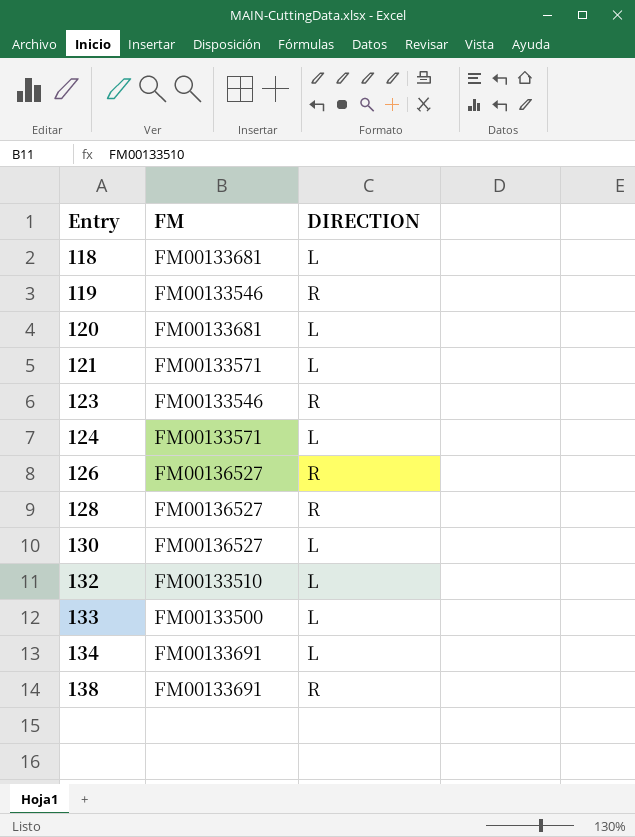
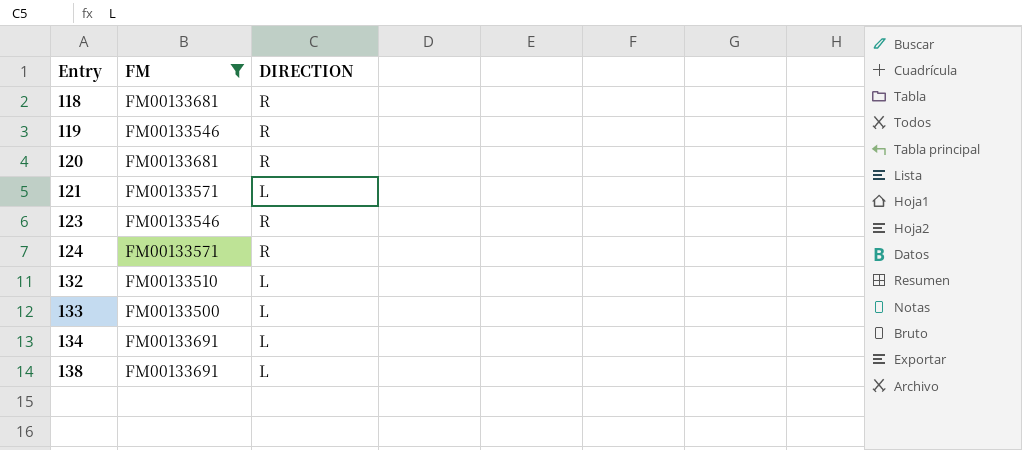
filter: none -> FM != FM00136527
118 | DIRECTION: L -> R
120 | DIRECTION: L -> R
124 | DIRECTION: L -> R
138 | DIRECTION: R -> L

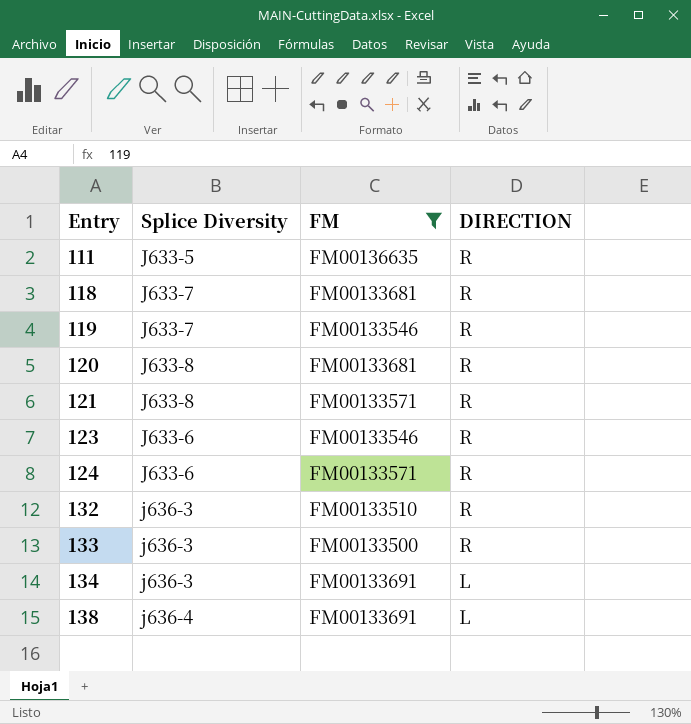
column Splice Diversity | position: none -> 2
row 111: none -> J633-5 | FM00136635 | R
121 | DIRECTION: L -> R
132 | DIRECTION: L -> R
133 | DIRECTION: L -> R

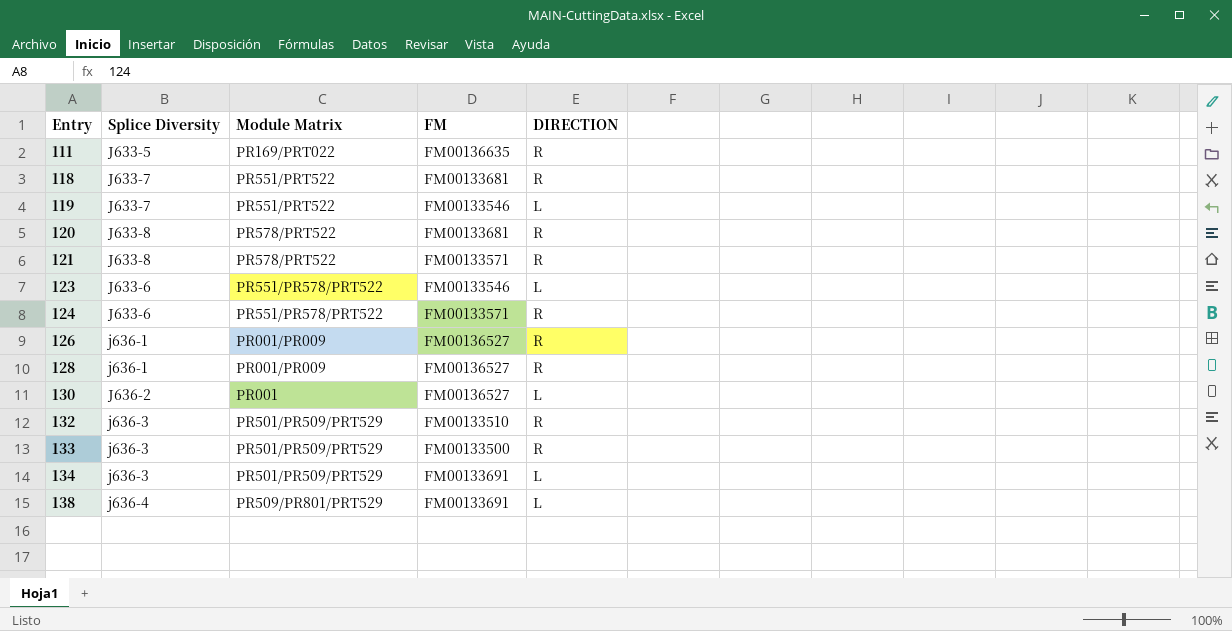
filter: FM != FM00136527 -> none
column Module Matrix | position: none -> 3
119 | DIRECTION: R -> L
123 | DIRECTION: R -> L

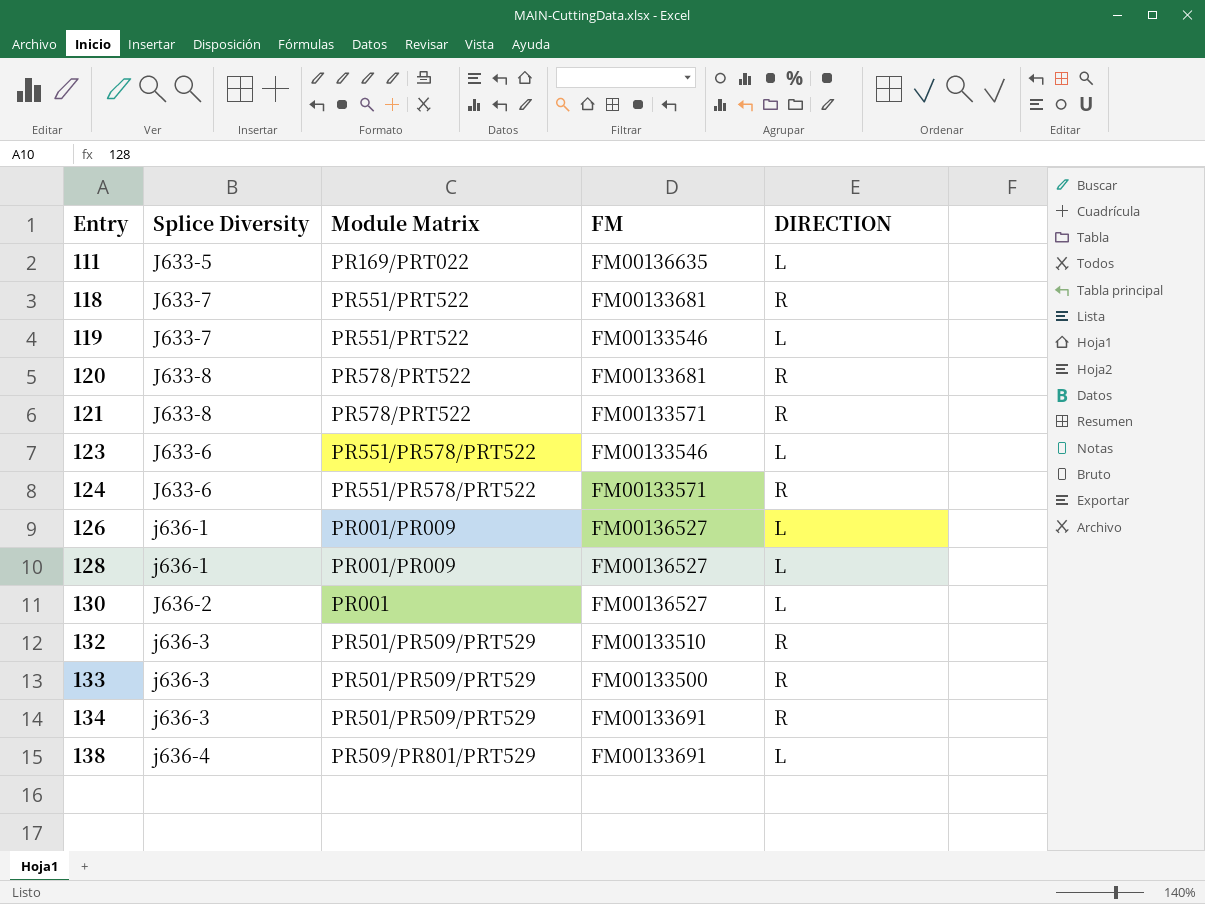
111 | DIRECTION: R -> L
126 | DIRECTION: R -> L
128 | DIRECTION: R -> L
134 | DIRECTION: L -> R

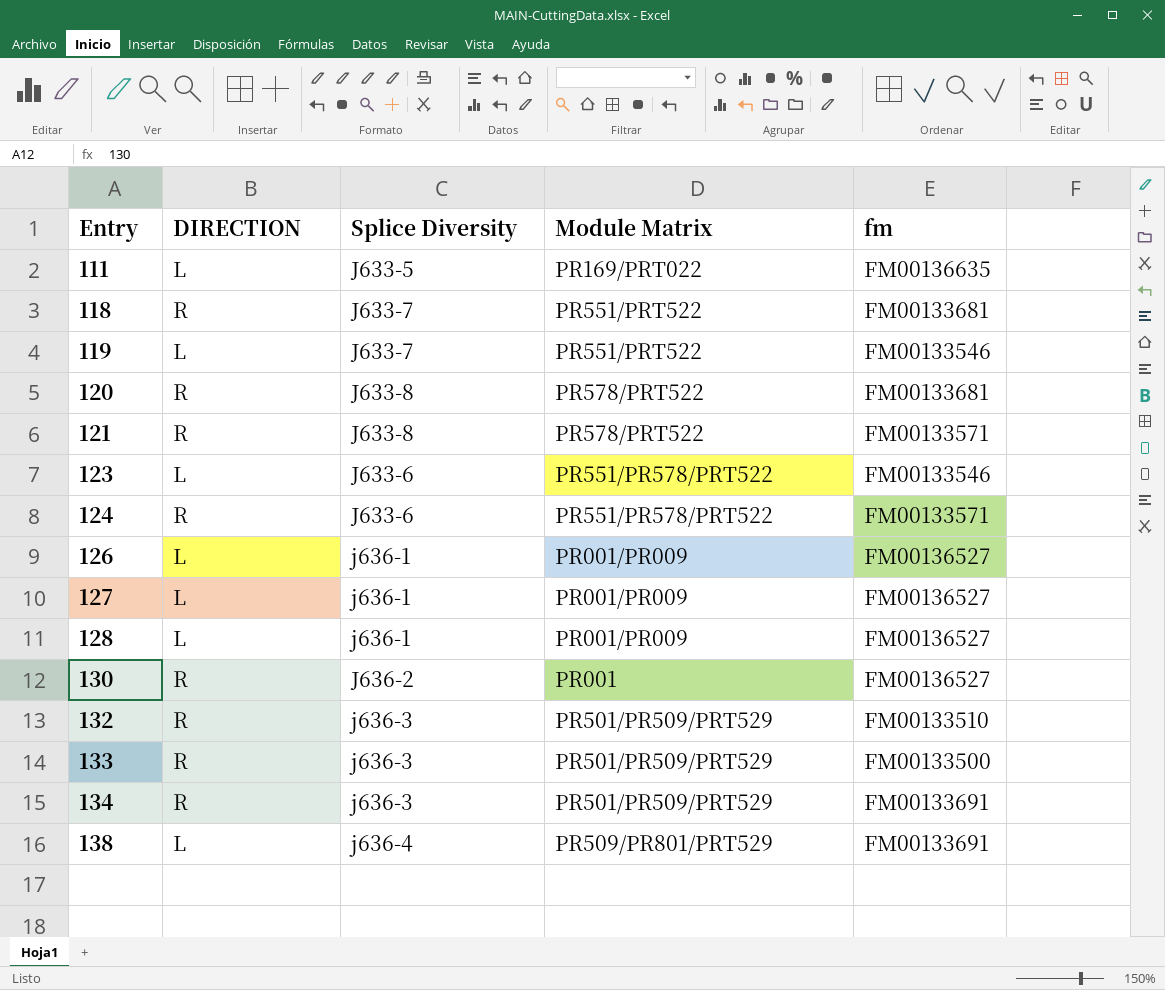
column DIRECTION | position: 5 -> 2
column name: FM -> fm
row 127: none -> L | j636-1 | PR001/PR009 | FM00136527
130 | DIRECTION: L -> R

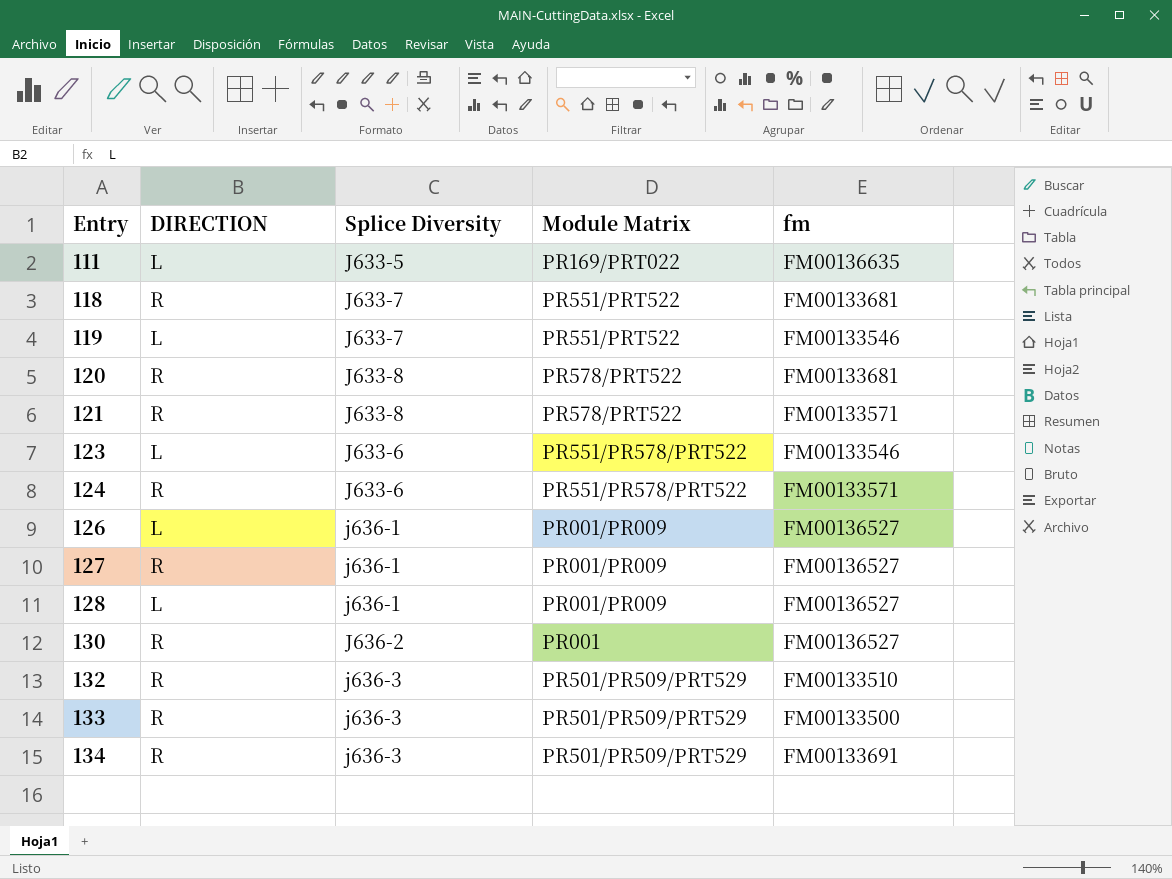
row 138: L | j636-4 | PR509/PR801/PRT529 | FM00133691 -> none
127 | DIRECTION: L -> R

